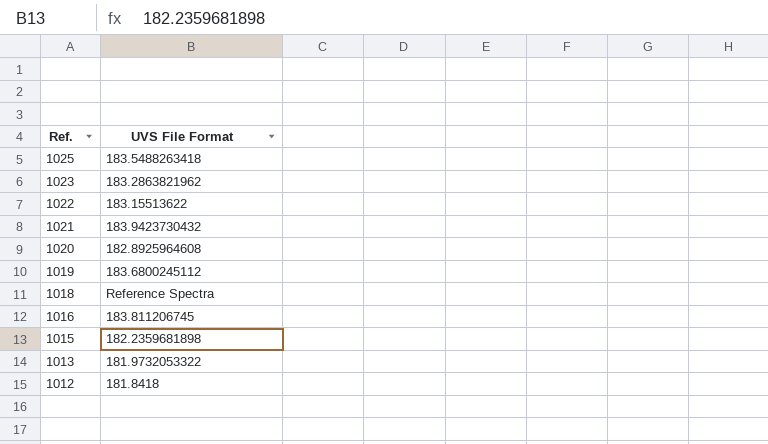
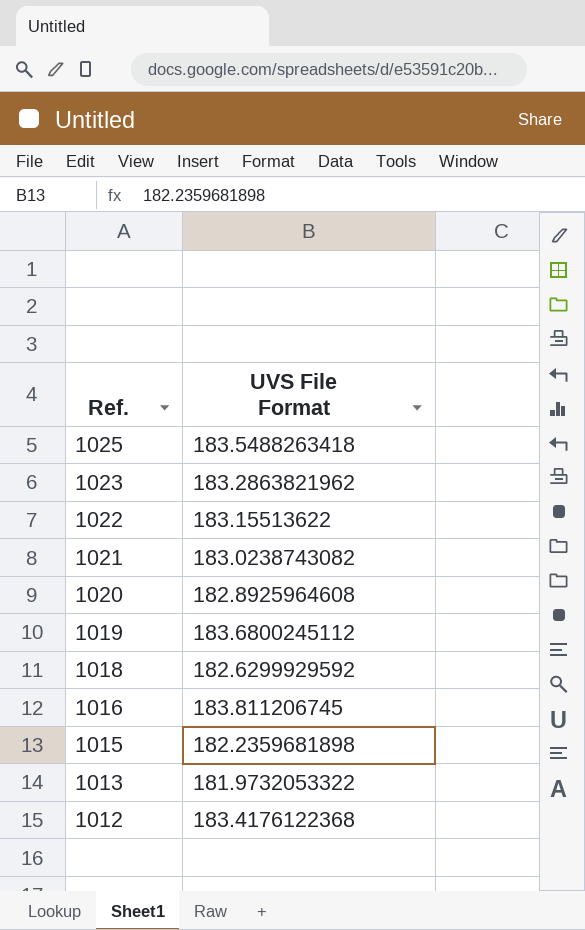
1021 | UVS File Format: 183.9423730432 -> 183.0238743082
1018 | UVS File Format: Reference Spectra -> 182.6299929592
1012 | UVS File Format: 181.8418 -> 183.4176122368

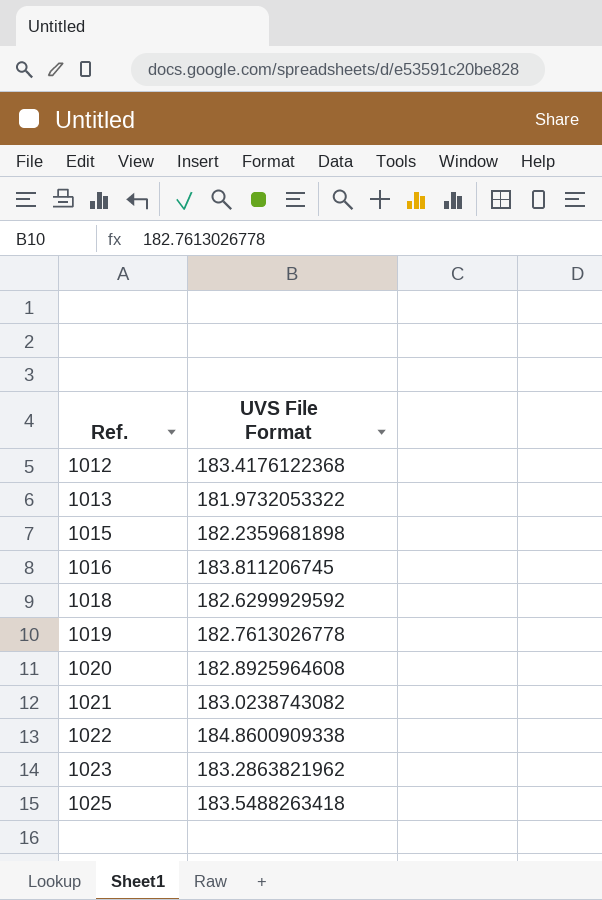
row order: Ref. descending -> Ref. ascending
1019 | UVS File Format: 183.6800245112 -> 182.7613026778
1022 | UVS File Format: 183.15513622 -> 184.8600909338

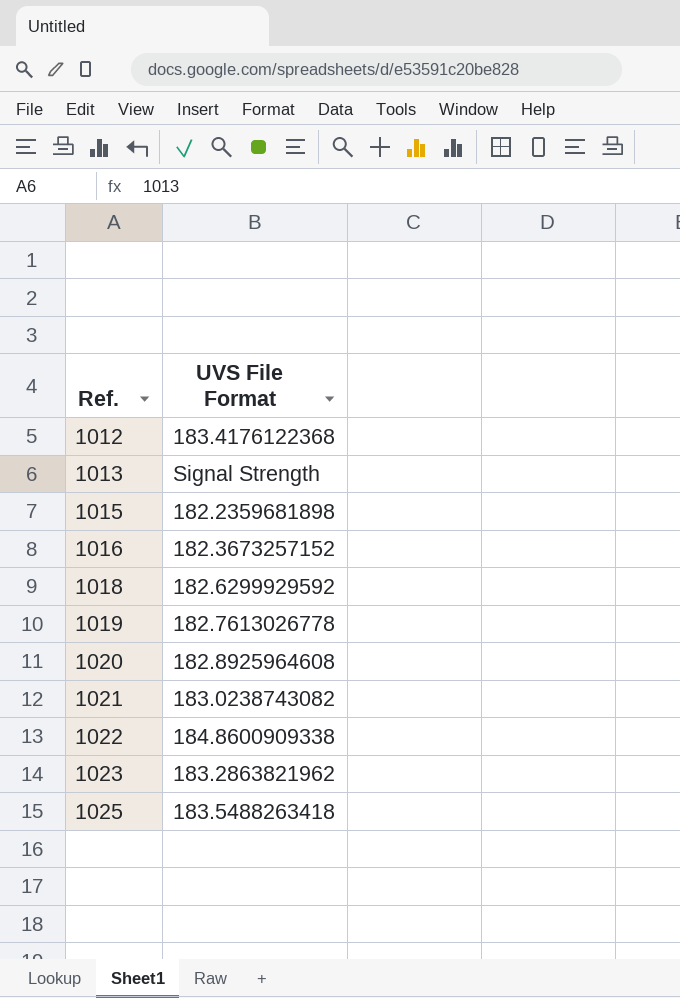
1013 | UVS File Format: 181.9732053322 -> Signal Strength
1016 | UVS File Format: 183.811206745 -> 182.3673257152

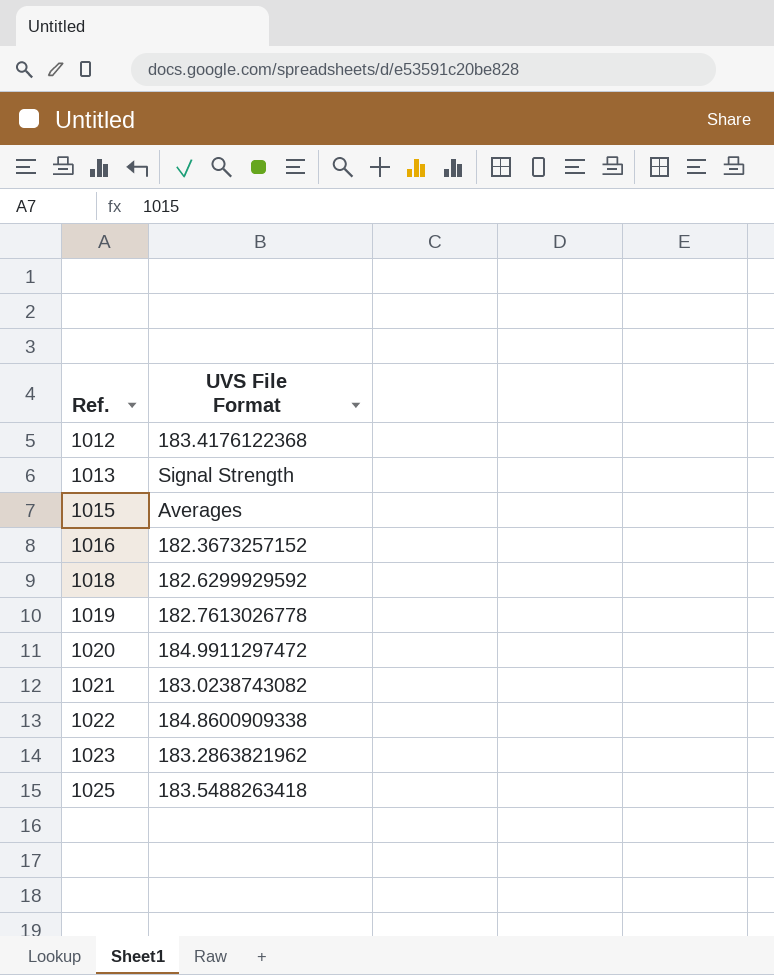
1015 | UVS File Format: 182.2359681898 -> Averages
1020 | UVS File Format: 182.8925964608 -> 184.9911297472

